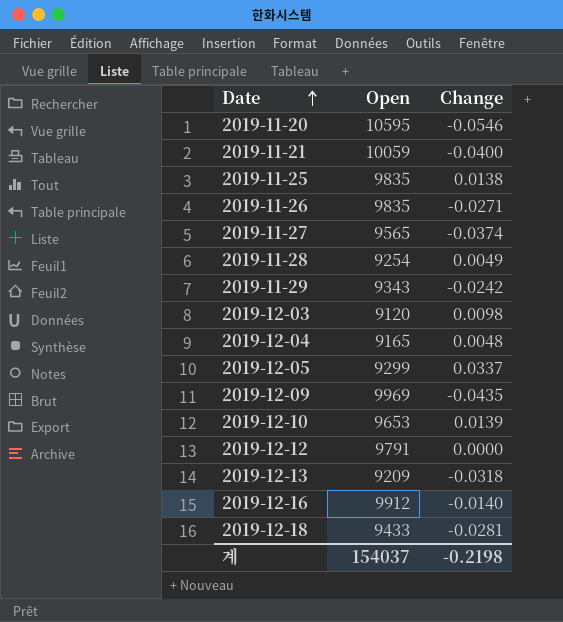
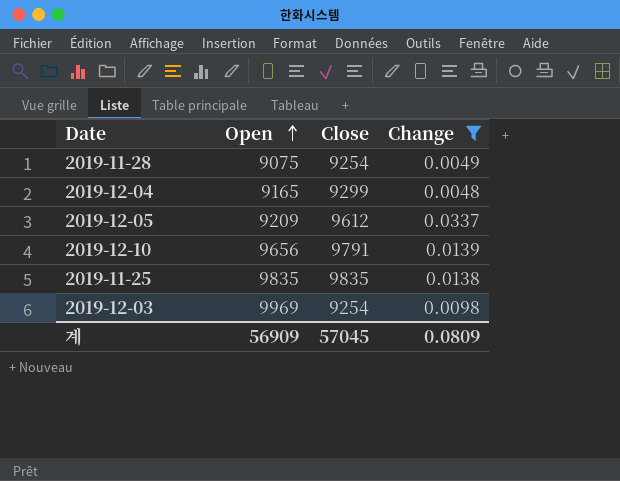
filter: none -> Change >= 0.0048
row order: Date ascending -> Open ascending
column Close | position: none -> 3
2019-11-28 | Open: 9254 -> 9075
2019-12-05 | Open: 9299 -> 9209
2019-12-10 | Open: 9653 -> 9656
2019-12-03 | Open: 9120 -> 9969
계 | Open: 154037 -> 56909
계 | Change: -0.2198 -> 0.0809

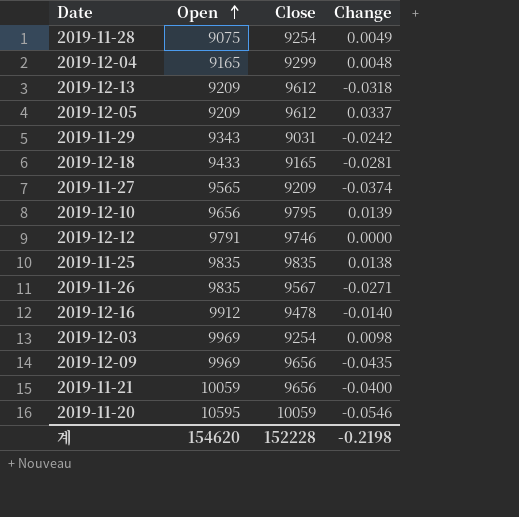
filter: Change >= 0.0048 -> none
2019-12-10 | Close: 9791 -> 9795
계 | Open: 56909 -> 154620
계 | Close: 57045 -> 152228
계 | Change: 0.0809 -> -0.2198

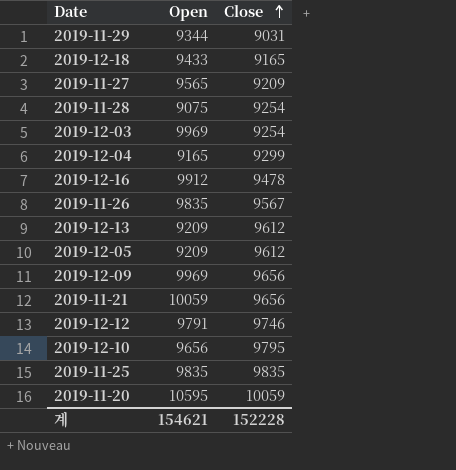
row order: Open ascending -> Close ascending
column Change | position: 4 -> none
2019-11-29 | Open: 9343 -> 9344
계 | Open: 154620 -> 154621

